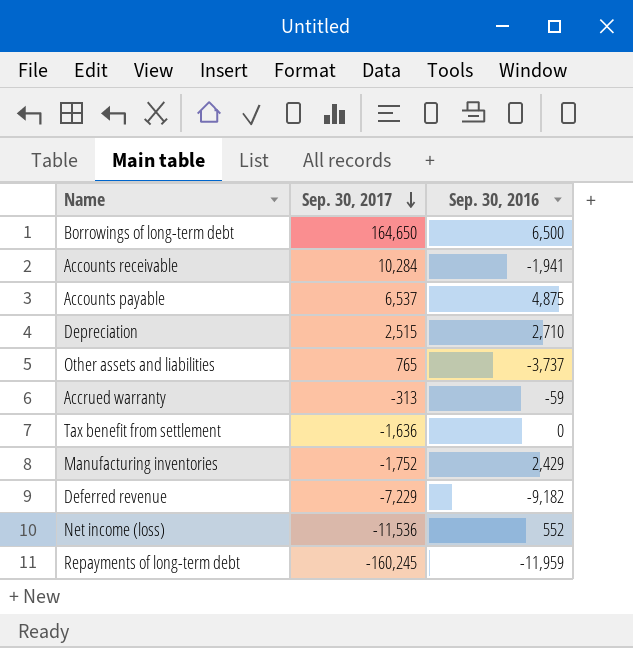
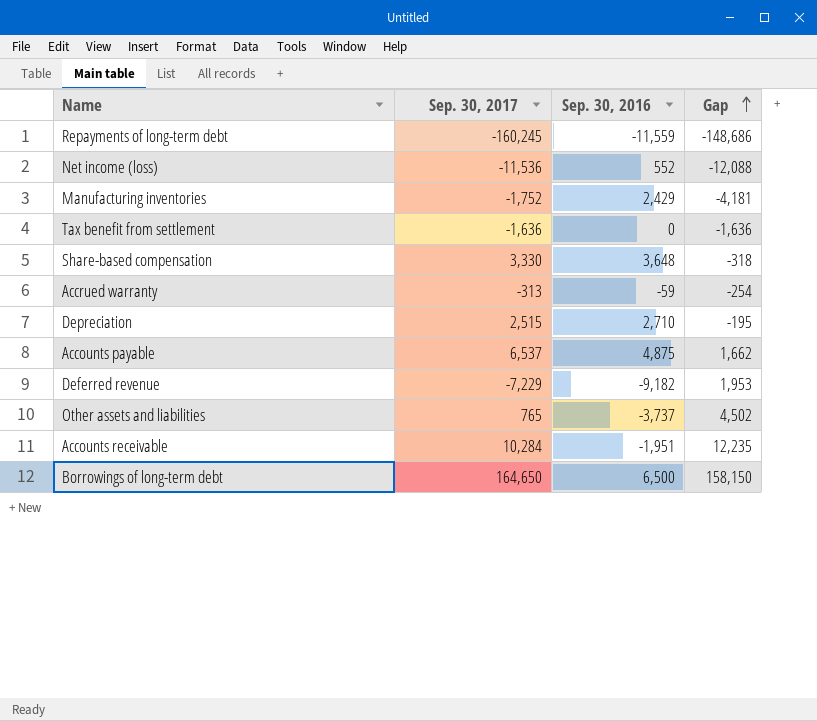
row order: Sep. 30, 2017 descending -> Gap ascending
column Gap | formula: none -> [Sep. 30, 2017] - [Sep. 30, 2016]
Repayments of long-term debt | Sep. 30, 2016: -11,959 -> -11,559
row Share-based compensation: none -> 3,330 | 3,648 | -318
Accounts receivable | Sep. 30, 2016: -1,941 -> -1,951

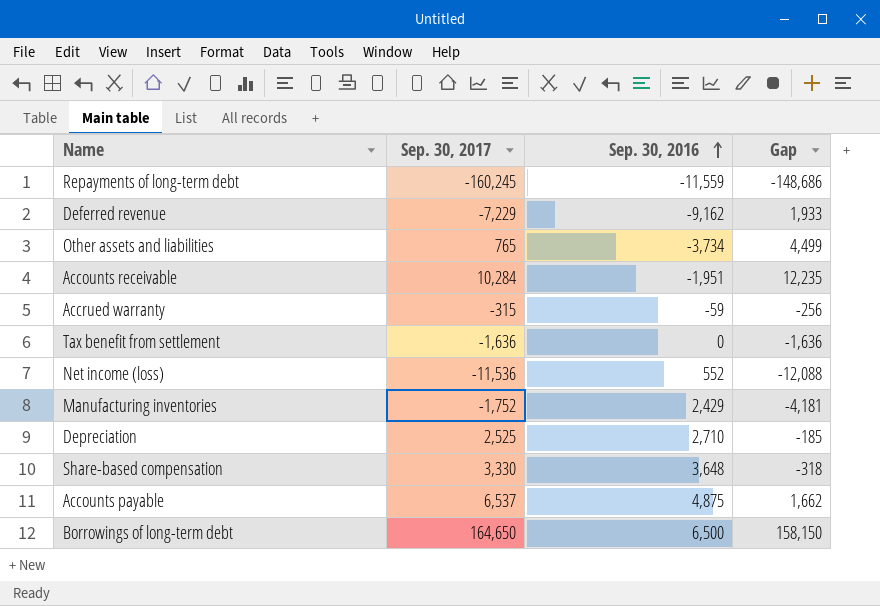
row order: Gap ascending -> Sep. 30, 2016 ascending
Deferred revenue | Sep. 30, 2016: -9,182 -> -9,162
Deferred revenue | Gap: 1,953 -> 1,933
Other assets and liabilities | Sep. 30, 2016: -3,737 -> -3,734
Other assets and liabilities | Gap: 4,502 -> 4,499
Accrued warranty | Sep. 30, 2017: -313 -> -315
Accrued warranty | Gap: -254 -> -256
Depreciation | Sep. 30, 2017: 2,515 -> 2,525
Depreciation | Gap: -195 -> -185

